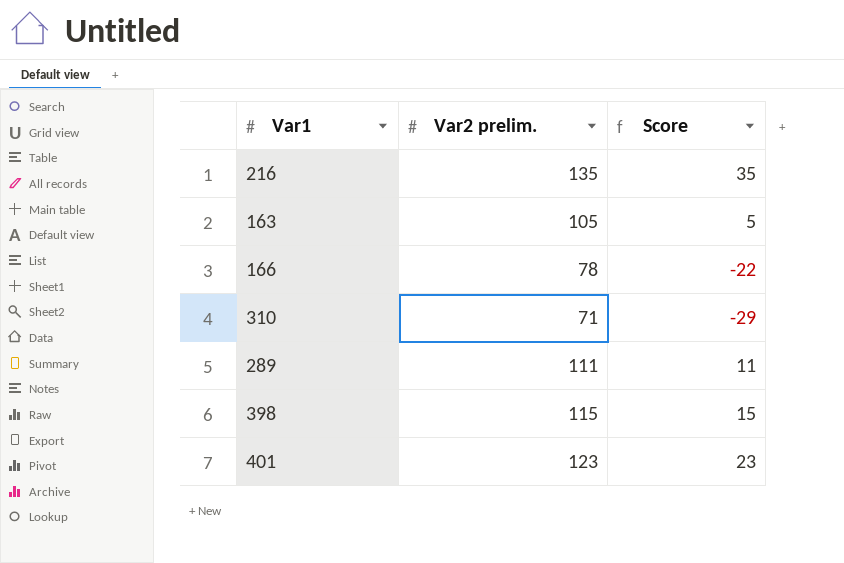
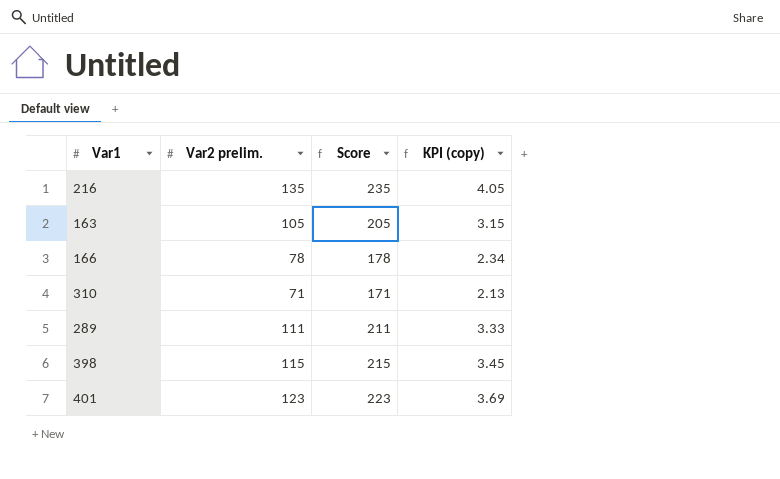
column Score | formula: [Var2 prelim.] - 100 -> [Var2 prelim.] + 100
column KPI (copy) | formula: none -> [Var2 prelim.] * 0.03

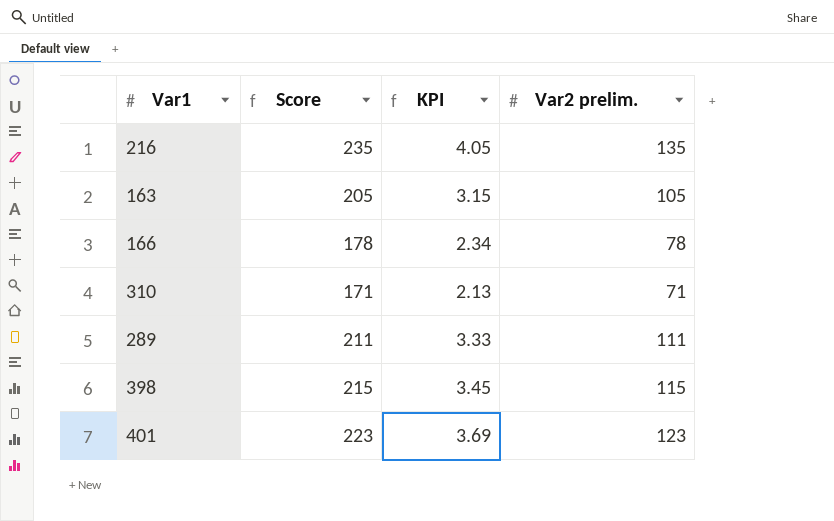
column name: KPI (copy) -> KPI
column Var2 prelim. | position: 2 -> 4

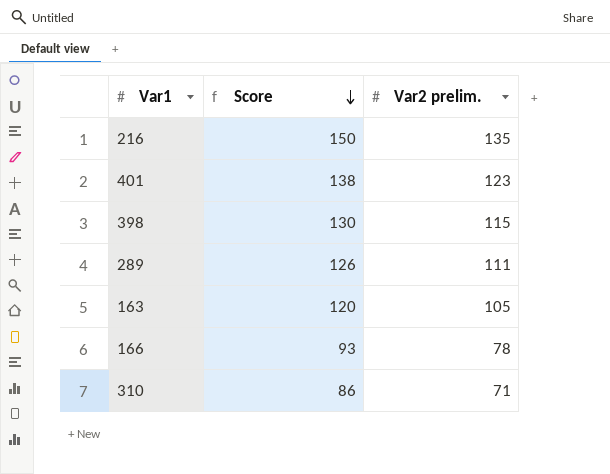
row order: none -> Score descending
column KPI | formula: [Var2 prelim.] * 0.03 -> none
column Score | formula: [Var2 prelim.] + 100 -> [Var2 prelim.] + 15

